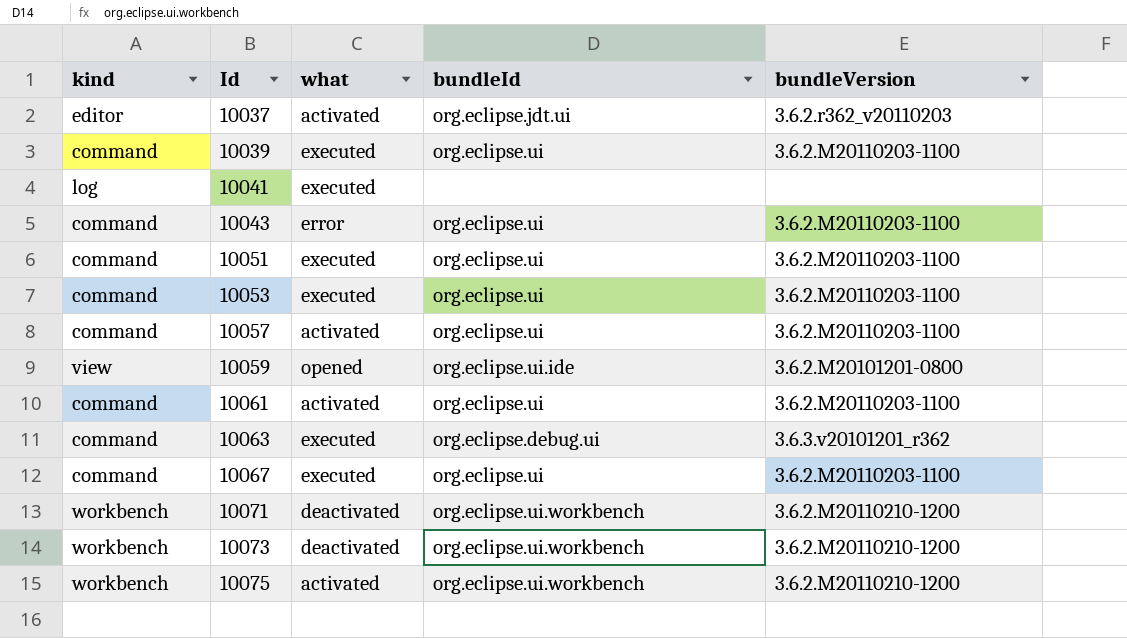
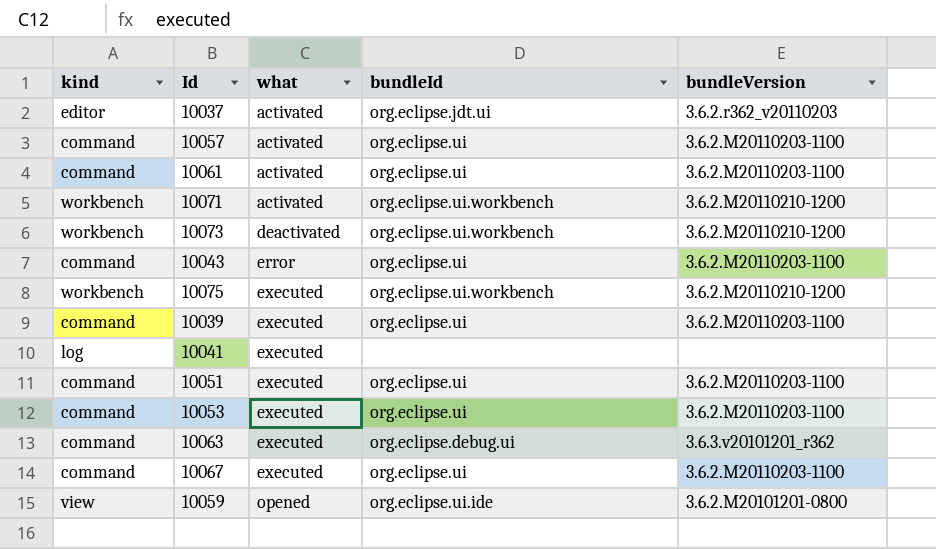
row order: Id ascending -> what ascending
10071 | what: deactivated -> activated
10075 | what: activated -> executed

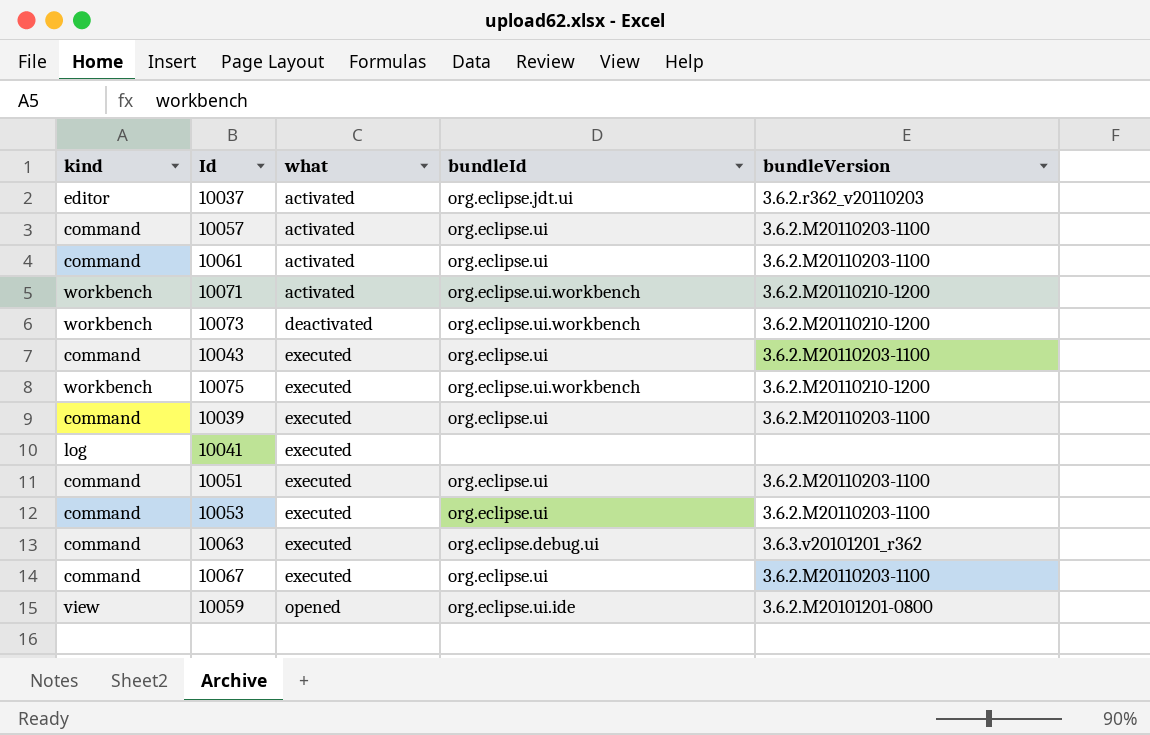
10043 | what: error -> executed

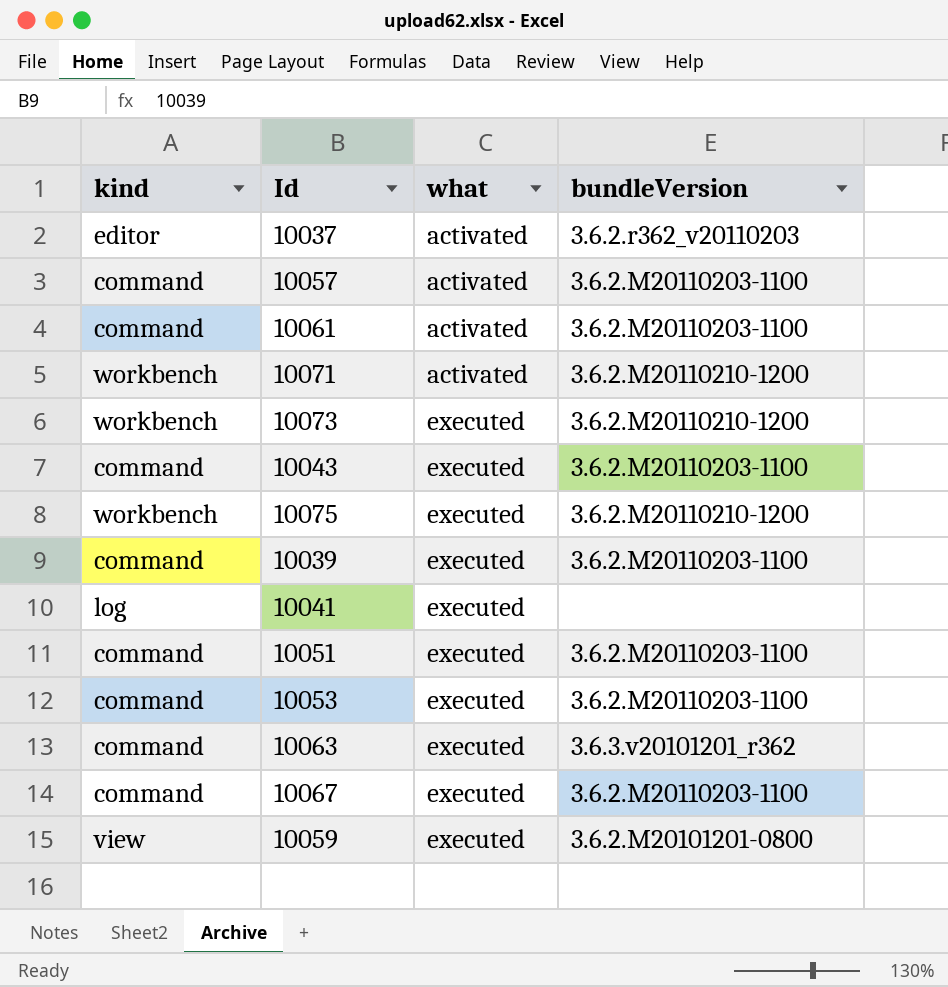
column bundleId | position: 4 -> none
10073 | what: deactivated -> executed
10059 | what: opened -> executed

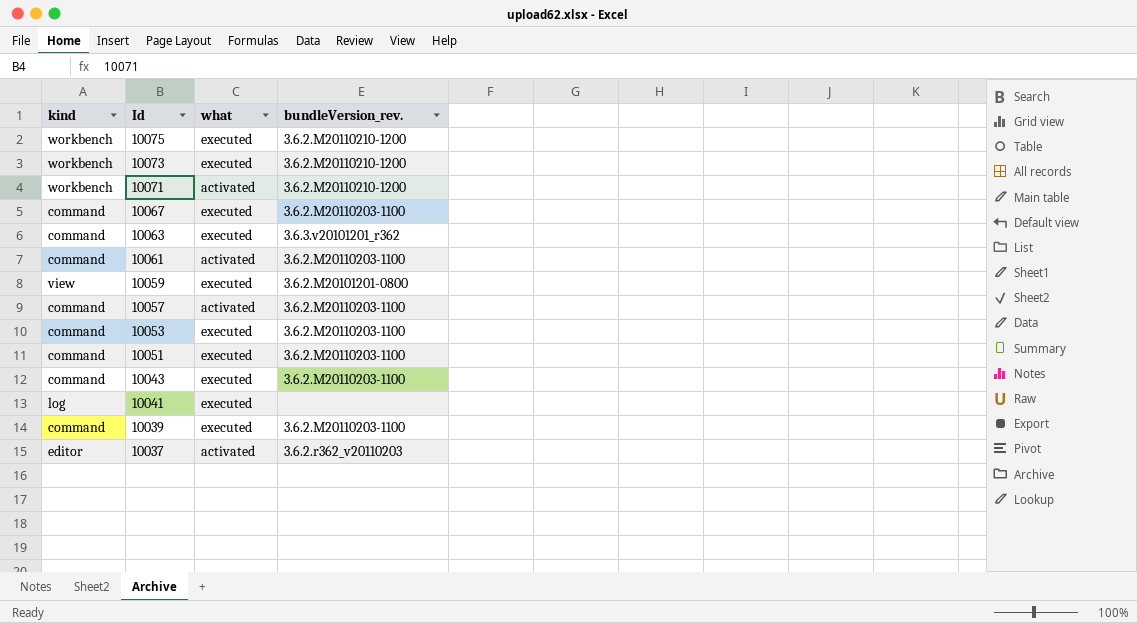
row order: what ascending -> Id descending
column name: bundleVersion -> bundleVersion_rev.

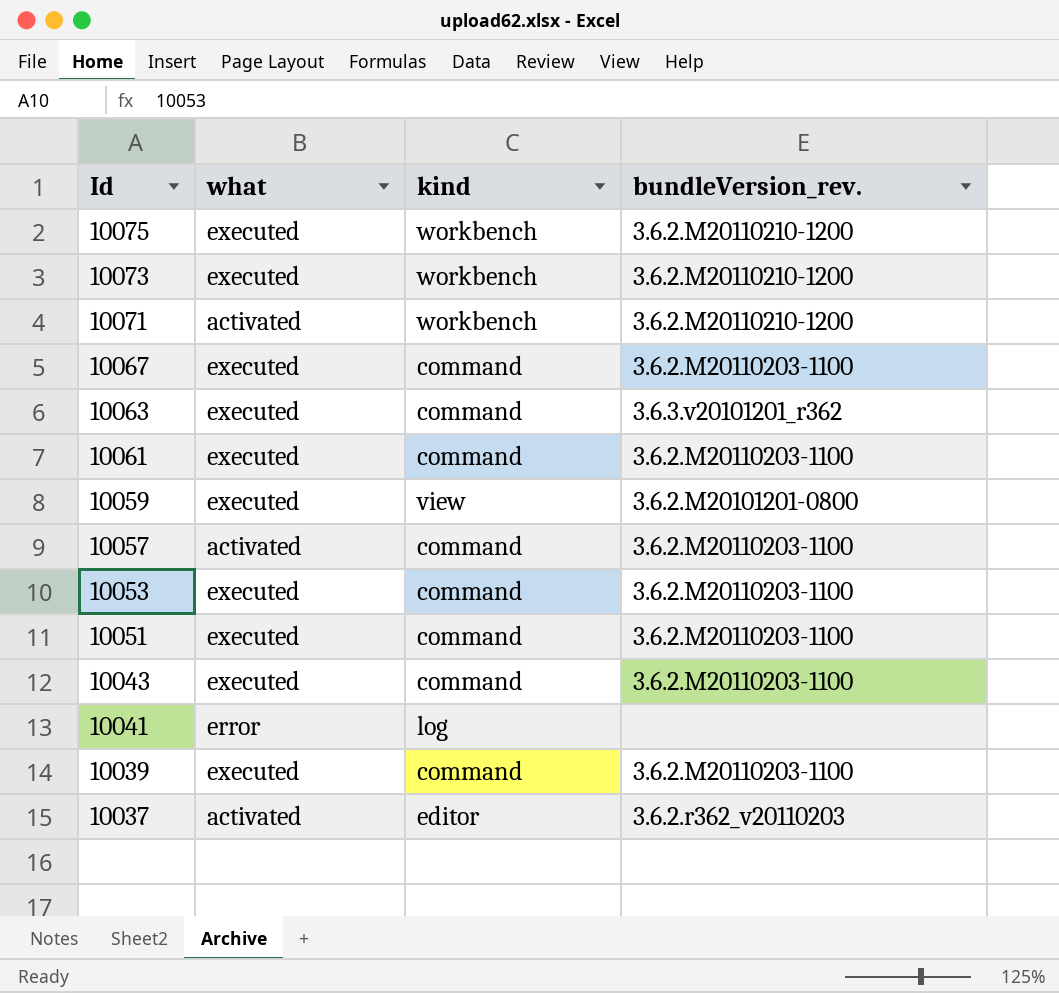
column kind | position: 1 -> 3
10061 | what: activated -> executed
10041 | what: executed -> error

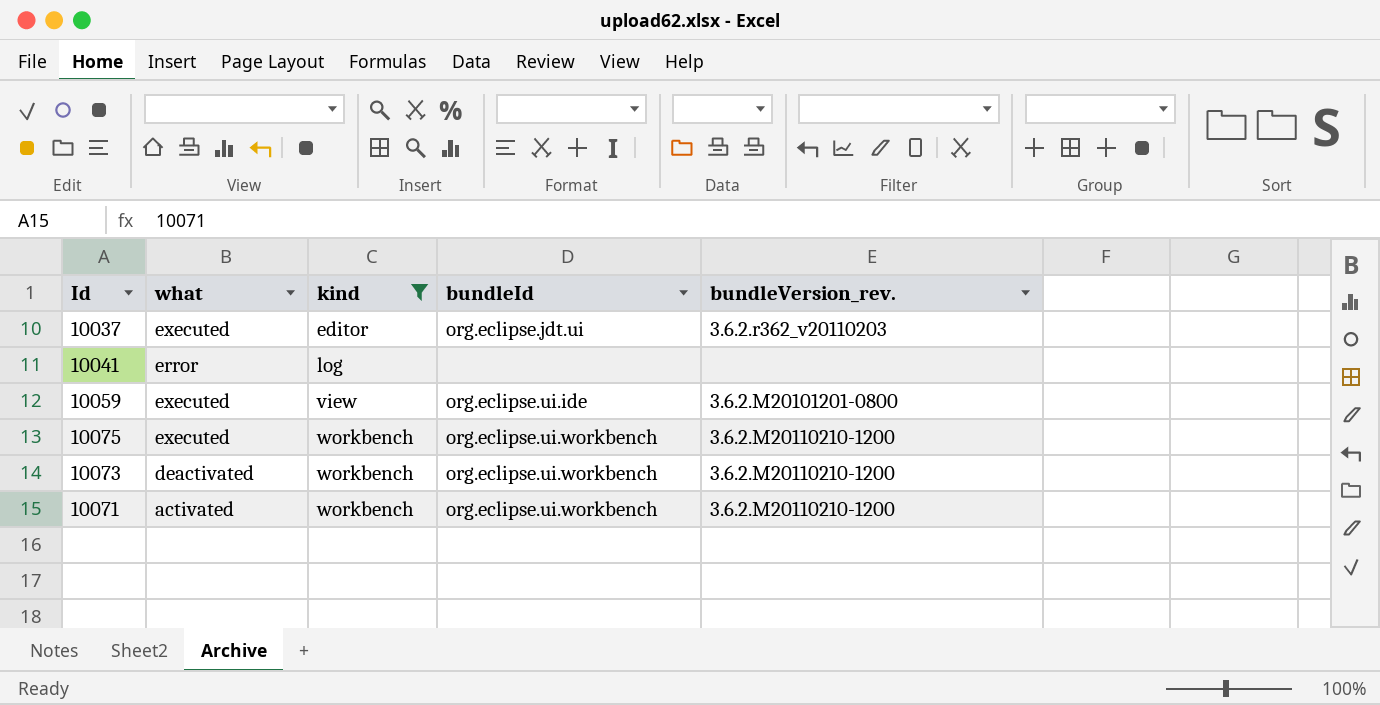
filter: none -> kind != command
row order: Id descending -> kind ascending
column bundleId | position: none -> 4
10037 | what: activated -> executed
10073 | what: executed -> deactivated

